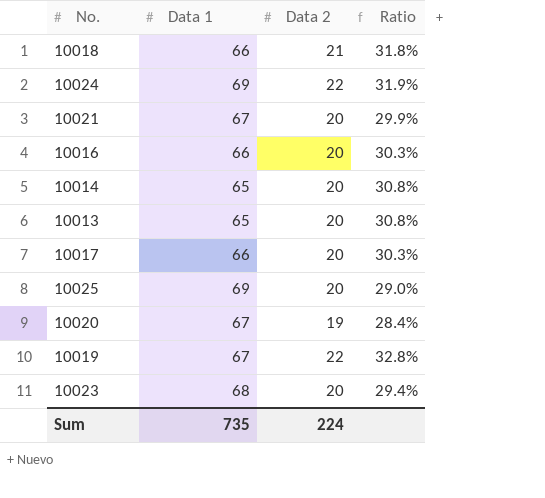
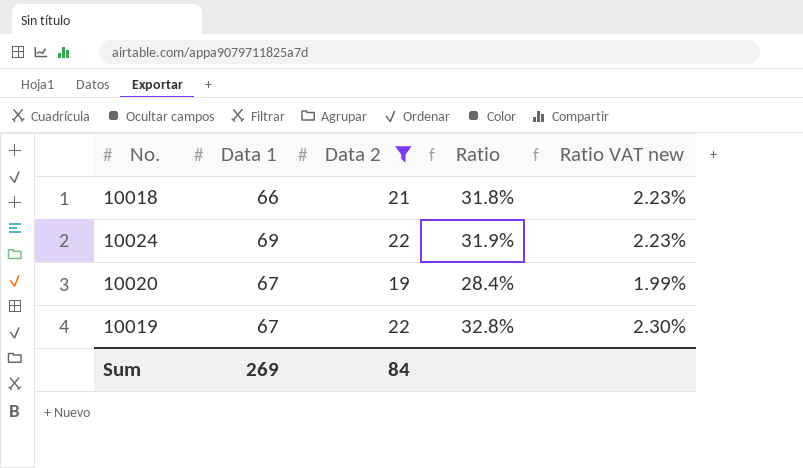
filter: none -> Data 2 != 20
column Ratio VAT new | formula: none -> [Ratio] * 0.07
Sum | Data 1: 735 -> 269
Sum | Data 2: 224 -> 84

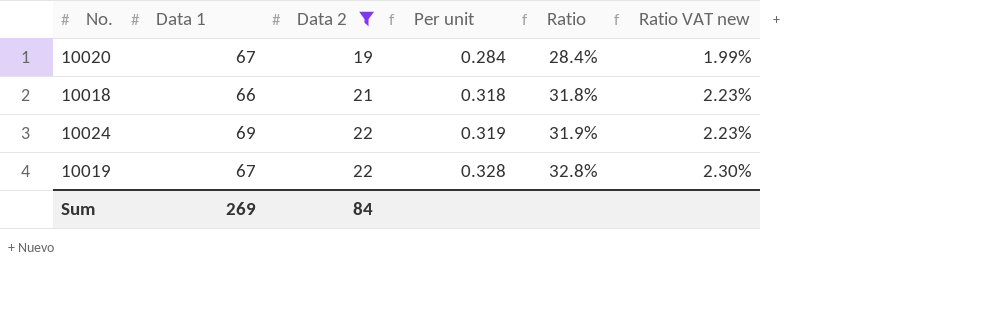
row order: none -> Data 2 ascending
column Per unit | formula: none -> [Data 2] / [Data 1]

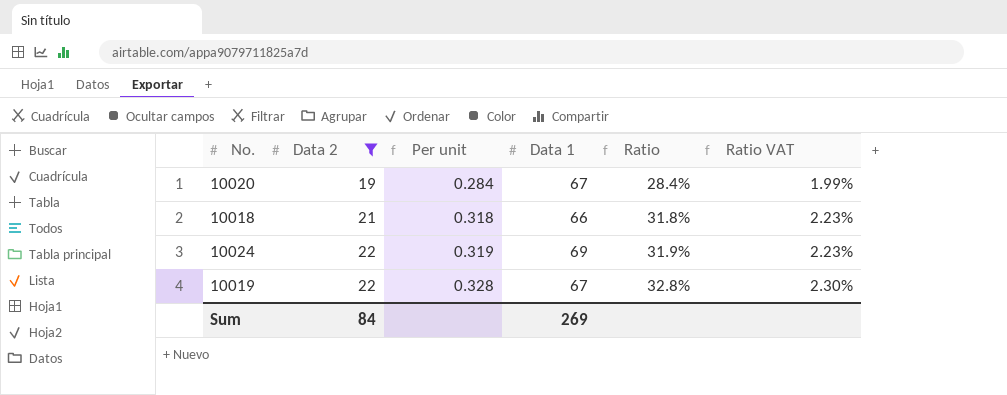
column Data 1 | position: 2 -> 4
column name: Ratio VAT new -> Ratio VAT

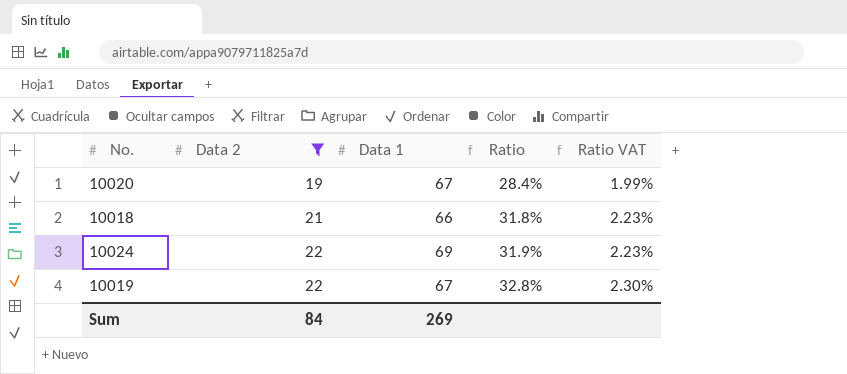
column Per unit | formula: [Data 2] / [Data 1] -> none

